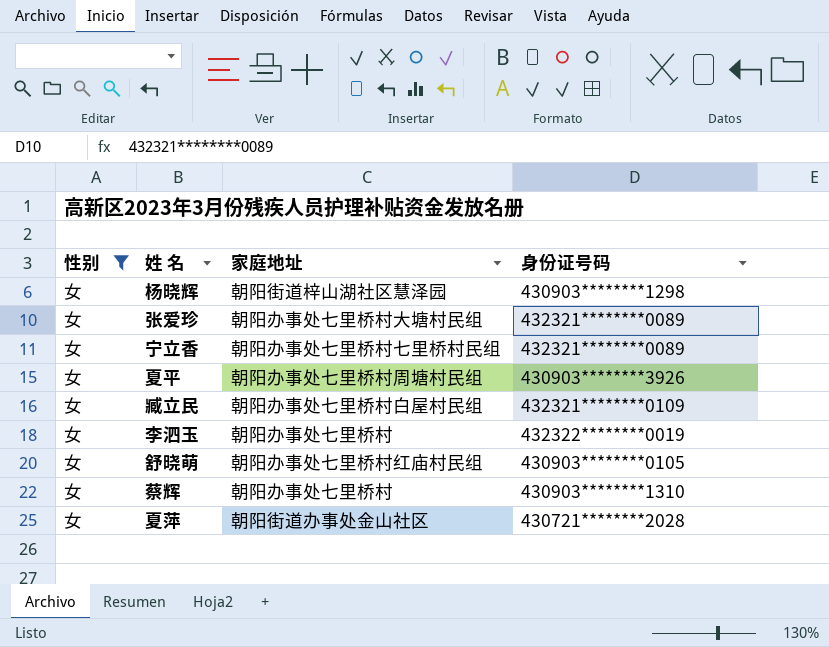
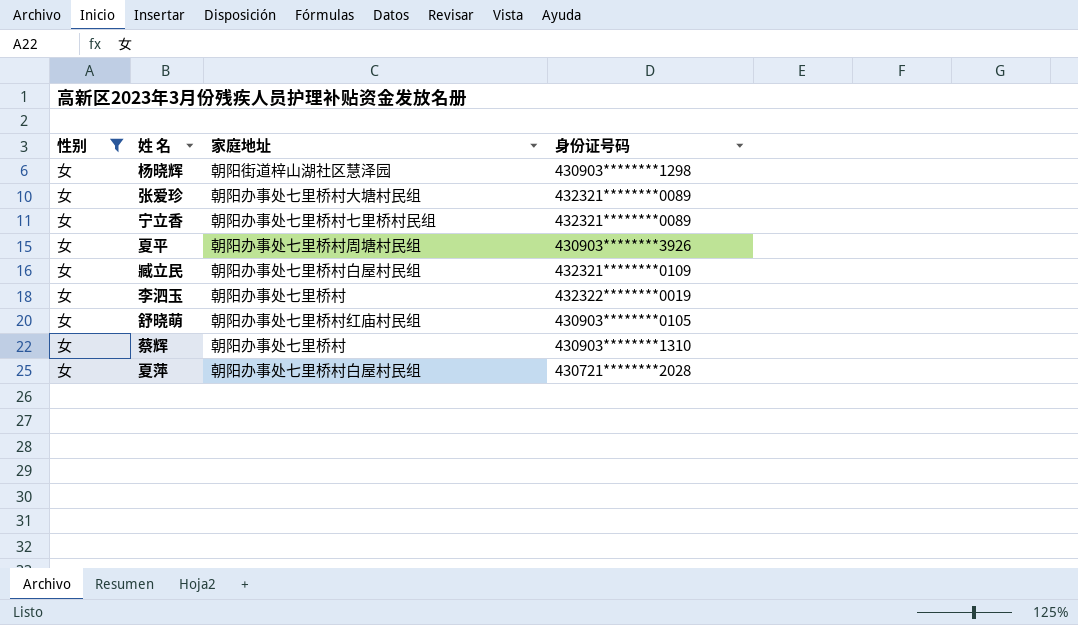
夏萍 | 家庭地址: 朝阳街道办事处金山社区 -> 朝阳办事处七里桥村白屋村民组

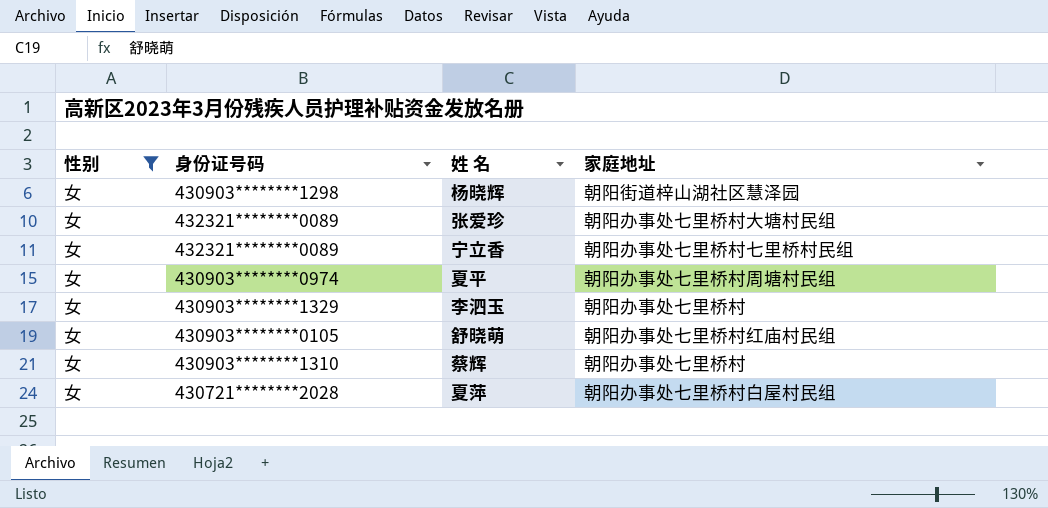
column 身份证号码 | position: 4 -> 2
row 臧立民: 女 | 朝阳办事处七里桥村白屋村民组 | 432321********0109 -> none
夏平 | 身份证号码: 430903********3926 -> 430903********0974
李泗玉 | 身份证号码: 432322********0019 -> 430903********1329

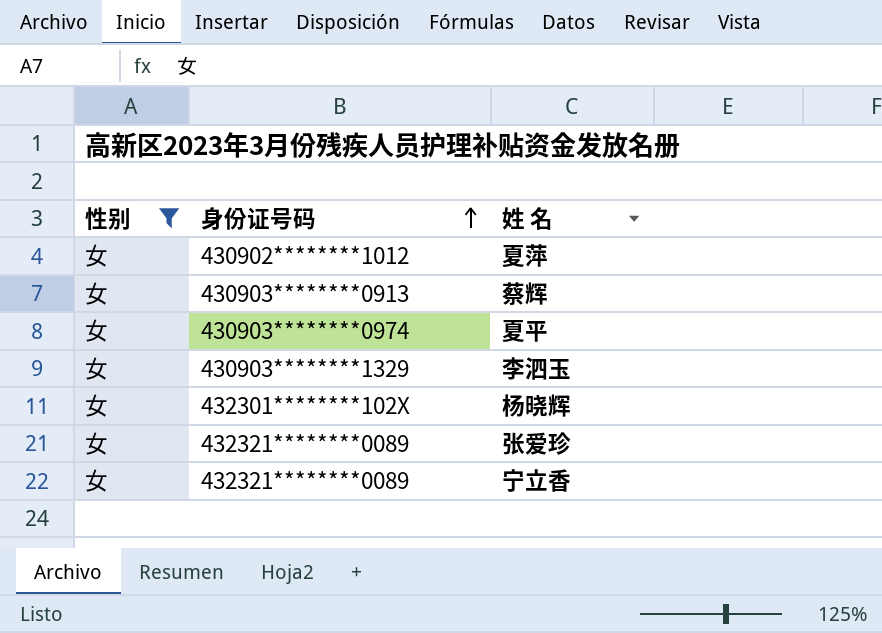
row order: none -> 身份证号码 ascending
column 家庭地址 | position: 4 -> none
row 舒晓萌: 女 | 430903********0105 | 朝阳办事处七里桥村红庙村民组 -> none
夏萍 | 身份证号码: 430721********2028 -> 430902********1012
蔡辉 | 身份证号码: 430903********1310 -> 430903********0913
杨晓辉 | 身份证号码: 430903********1298 -> 432301********102X

